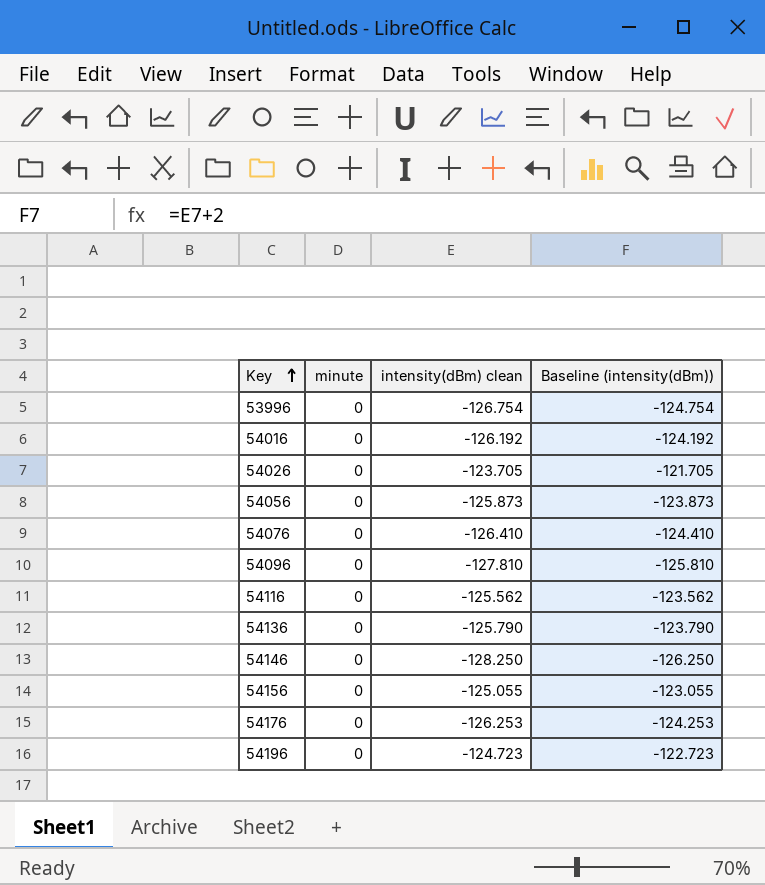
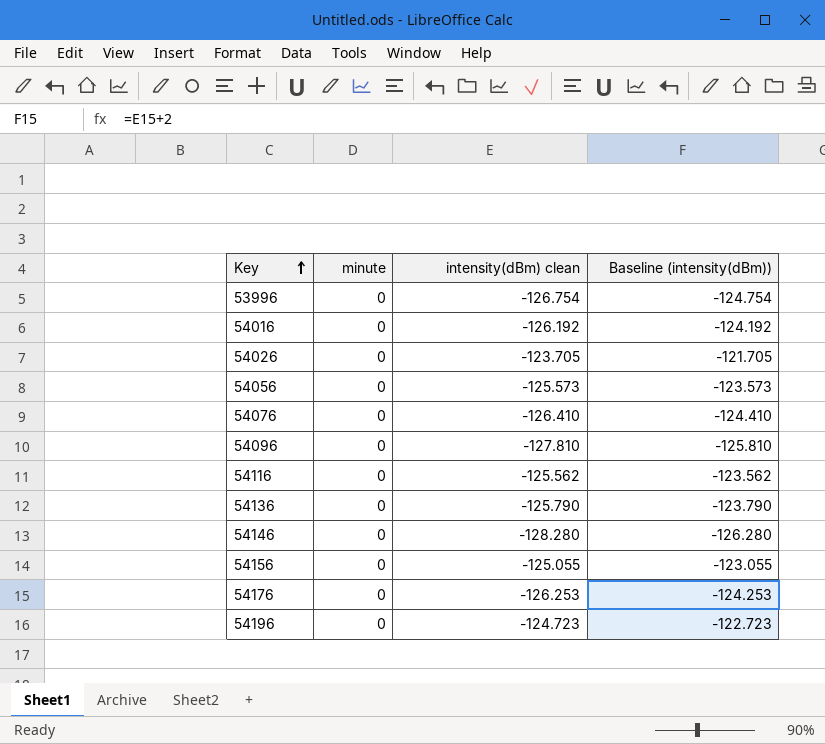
54056 | intensity(dBm) clean: -125.873 -> -125.573
54056 | Baseline (intensity(dBm)): -123.873 -> -123.573
54146 | intensity(dBm) clean: -128.250 -> -128.280
54146 | Baseline (intensity(dBm)): -126.250 -> -126.280

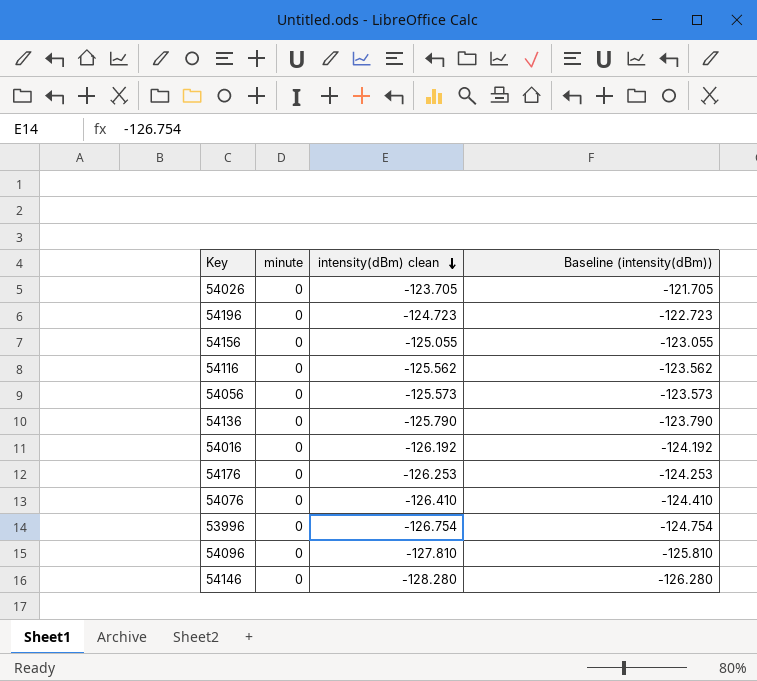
row order: Key ascending -> intensity(dBm) clean descending

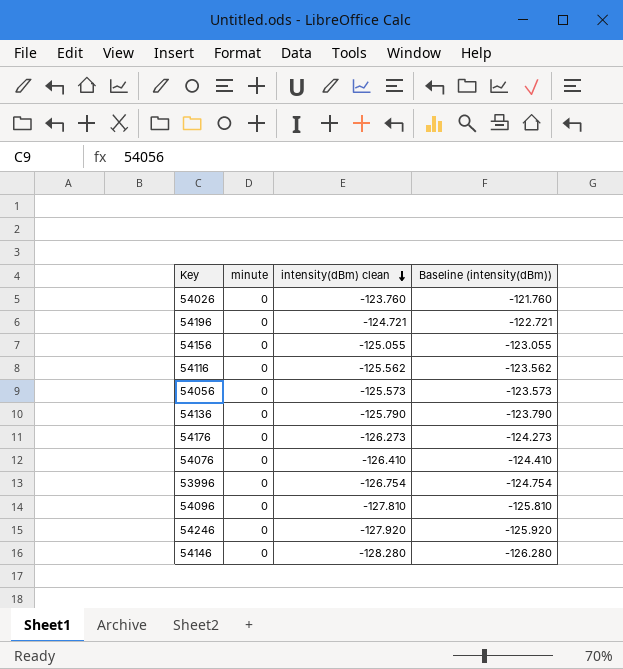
row 54016: 0 | -126.192 | -124.192 -> none
54026 | intensity(dBm) clean: -123.705 -> -123.760
54026 | Baseline (intensity(dBm)): -121.705 -> -121.760
54196 | intensity(dBm) clean: -124.723 -> -124.721
54196 | Baseline (intensity(dBm)): -122.723 -> -122.721
54176 | intensity(dBm) clean: -126.253 -> -126.273
54176 | Baseline (intensity(dBm)): -124.253 -> -124.273
row 54246: none -> 0 | -127.920 | -125.920

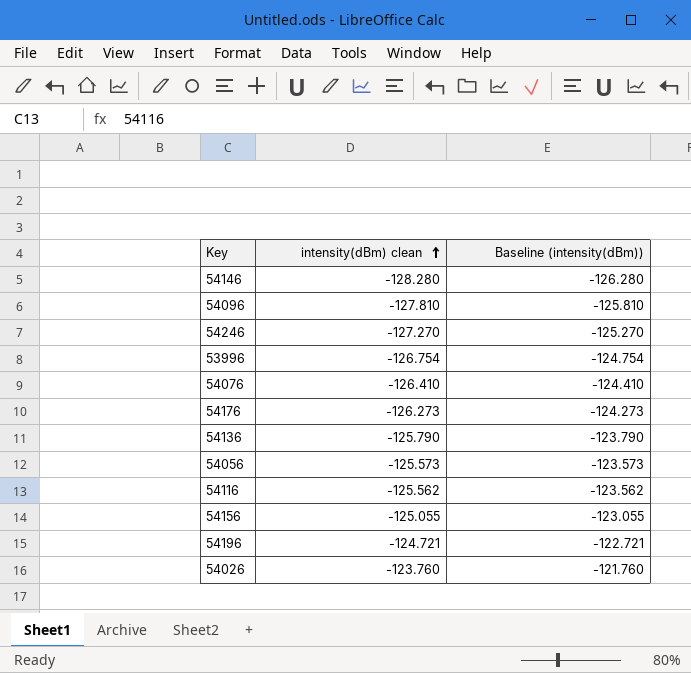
row order: intensity(dBm) clean descending -> intensity(dBm) clean ascending
column minute | position: 2 -> none
54246 | intensity(dBm) clean: -127.920 -> -127.270
54246 | Baseline (intensity(dBm)): -125.920 -> -125.270

